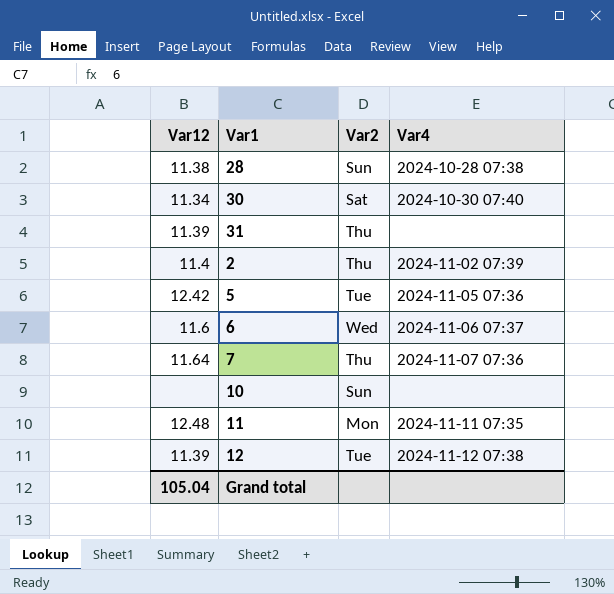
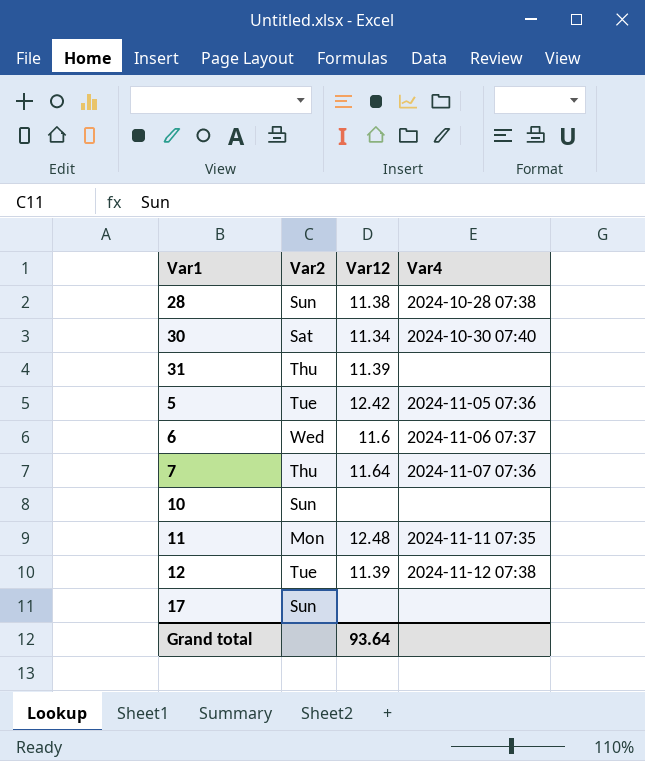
column Var12 | position: 1 -> 3
row 2: 11.4 | Thu | 2024-11-02 07:39 -> none
row 17: none -> Sun | none | none
Grand total | Var12: 105.04 -> 93.64

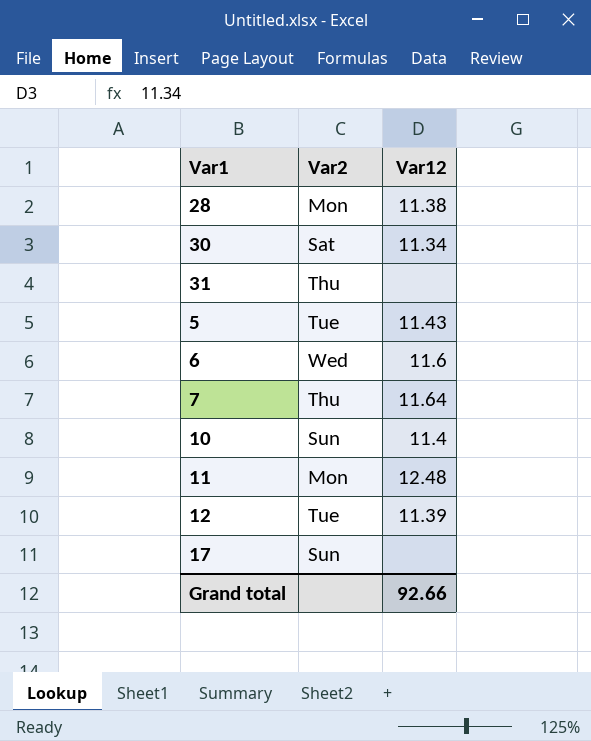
column Var4 | position: 4 -> none
28 | Var2: Sun -> Mon
31 | Var12: 11.39 -> none
5 | Var12: 12.42 -> 11.43
10 | Var12: none -> 11.4
Grand total | Var12: 93.64 -> 92.66

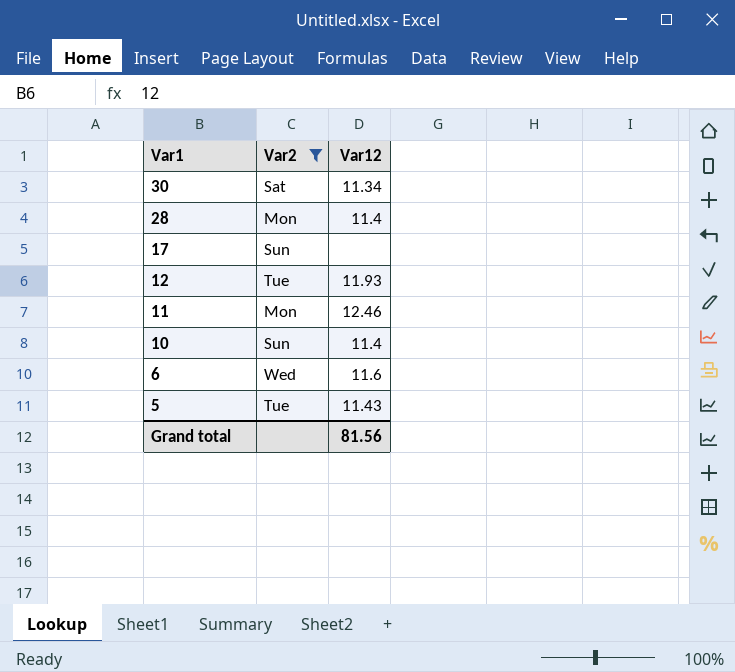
filter: none -> Var2 != Thu
row order: none -> Var1 descending
28 | Var12: 11.38 -> 11.4
12 | Var12: 11.39 -> 11.93
11 | Var12: 12.48 -> 12.46
Grand total | Var12: 92.66 -> 81.56

